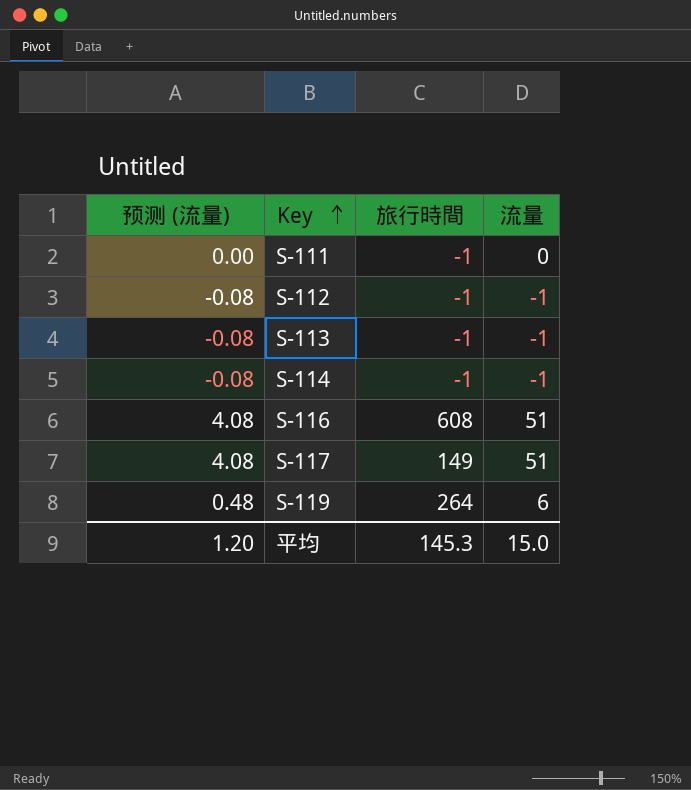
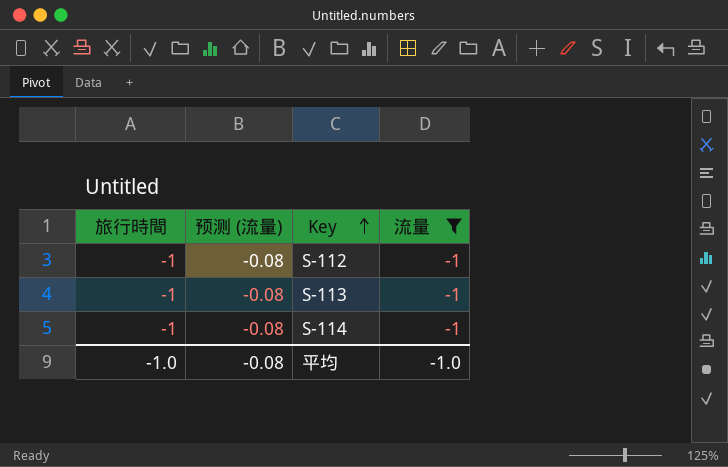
filter: none -> 流量 = -1
column 旅行時間 | position: 3 -> 1
平均 | 旅行時間: 145.3 -> -1.0
平均 | 预测 (流量): 1.20 -> -0.08
平均 | 流量: 15.0 -> -1.0

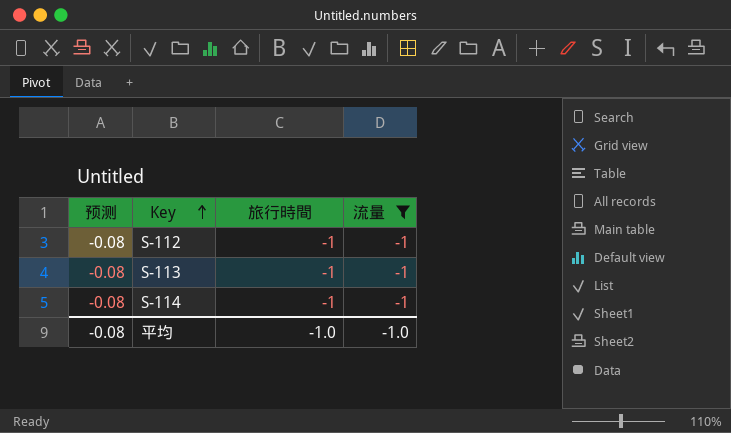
column name: 预测 (流量) -> 预测
column 旅行時間 | position: 1 -> 3

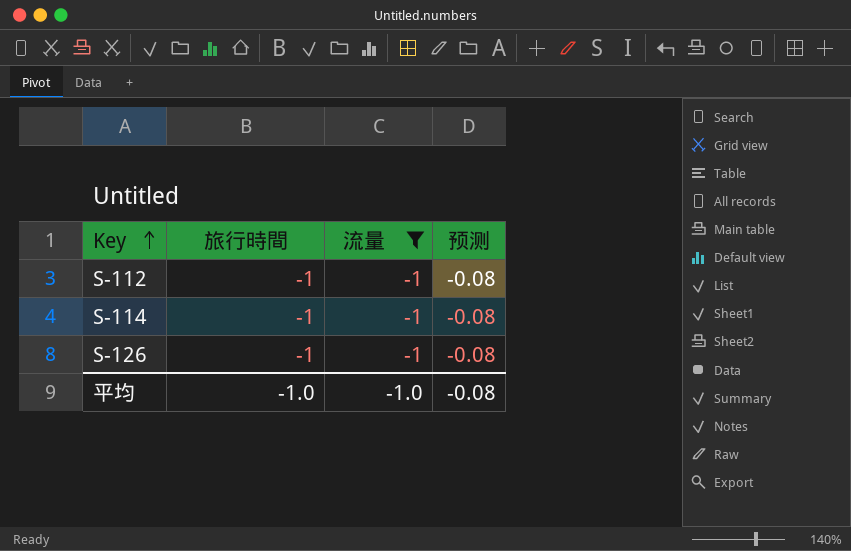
column 预测 | position: 1 -> 4
row S-113: -0.08 | -1 | -1 -> none
row S-126: none -> -1 | -1 | -0.08

